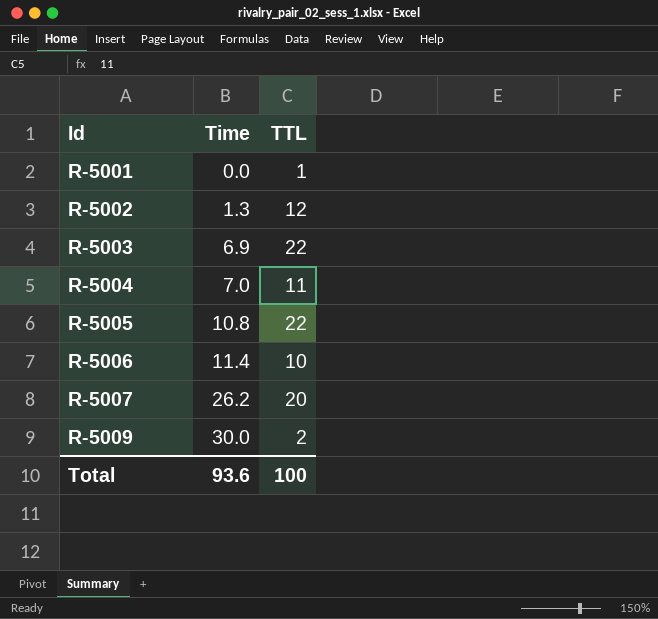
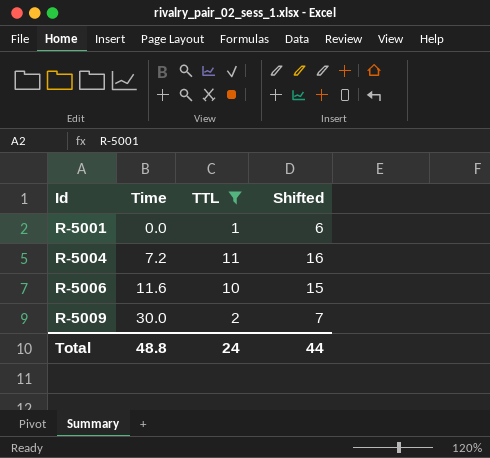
filter: none -> TTL <= 11
column Shifted | formula: none -> [TTL] + 5
R-5004 | Time: 7.0 -> 7.2
R-5006 | Time: 11.4 -> 11.6
Total | Time: 93.6 -> 48.8
Total | TTL: 100 -> 24

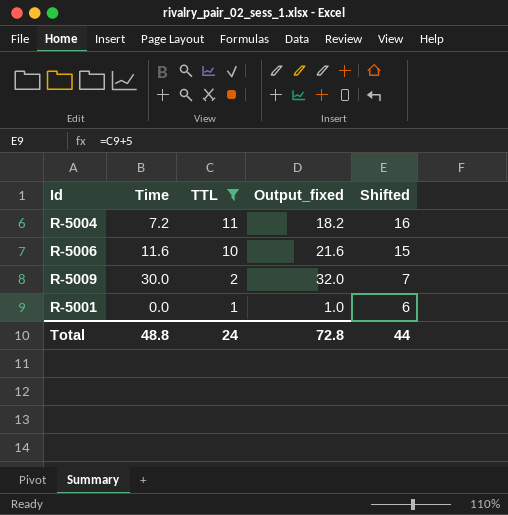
row order: Id ascending -> TTL descending
column Output_fixed | formula: none -> [Time] + [TTL]

